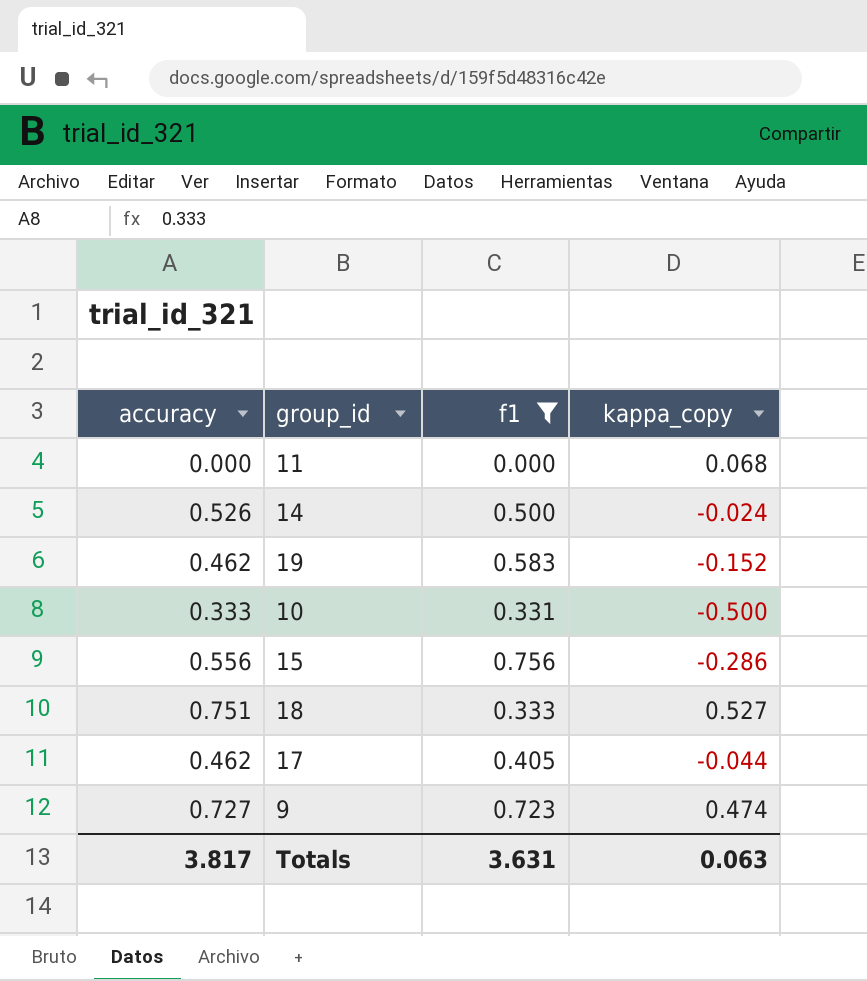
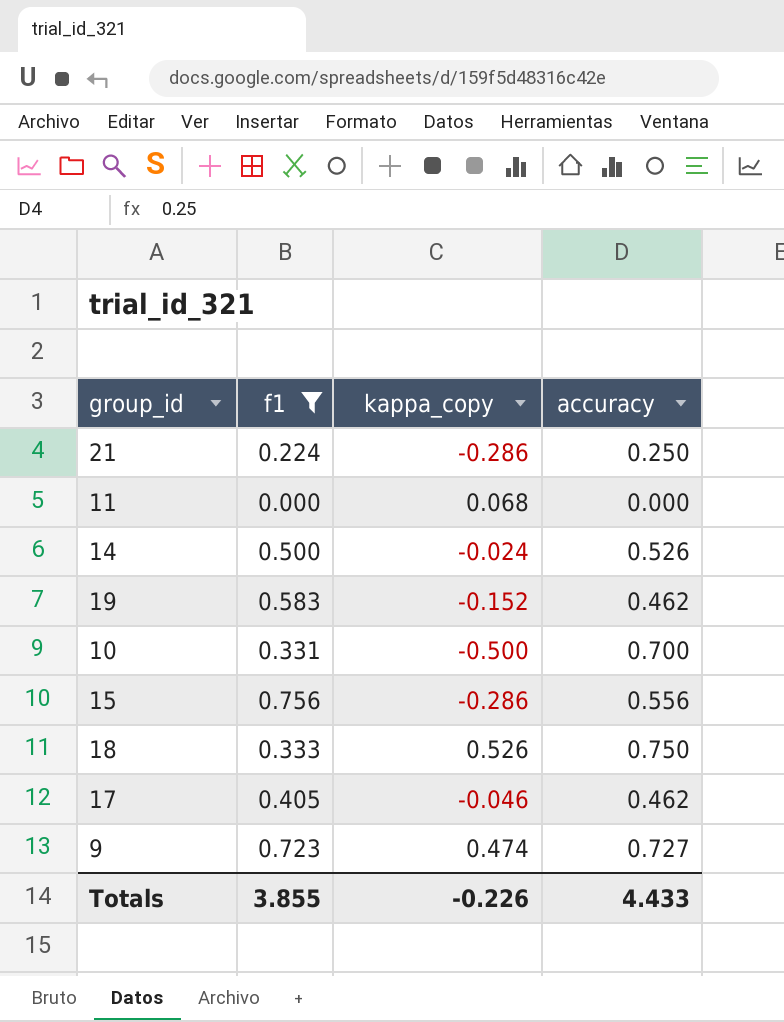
column accuracy | position: 1 -> 4
row 21: none -> 0.224 | -0.286 | 0.250
10 | accuracy: 0.333 -> 0.700
18 | kappa_copy: 0.527 -> 0.526
18 | accuracy: 0.751 -> 0.750
17 | kappa_copy: -0.044 -> -0.046
Totals | f1: 3.631 -> 3.855
Totals | kappa_copy: 0.063 -> -0.226
Totals | accuracy: 3.817 -> 4.433

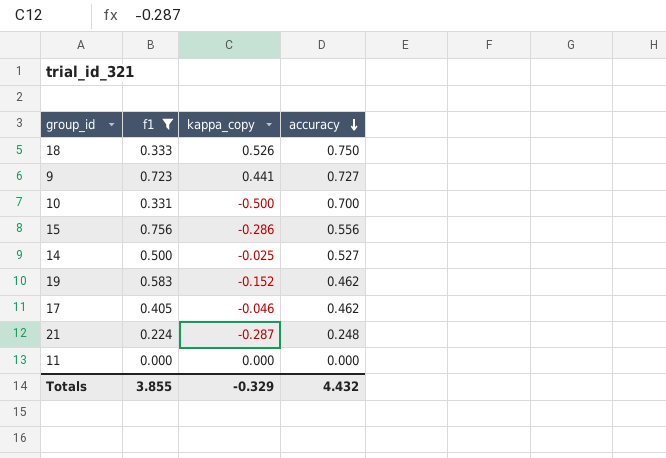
row order: none -> accuracy descending
9 | kappa_copy: 0.474 -> 0.441
14 | kappa_copy: -0.024 -> -0.025
14 | accuracy: 0.526 -> 0.527
21 | kappa_copy: -0.286 -> -0.287
21 | accuracy: 0.250 -> 0.248
11 | kappa_copy: 0.068 -> 0.000
Totals | kappa_copy: -0.226 -> -0.329
Totals | accuracy: 4.433 -> 4.432

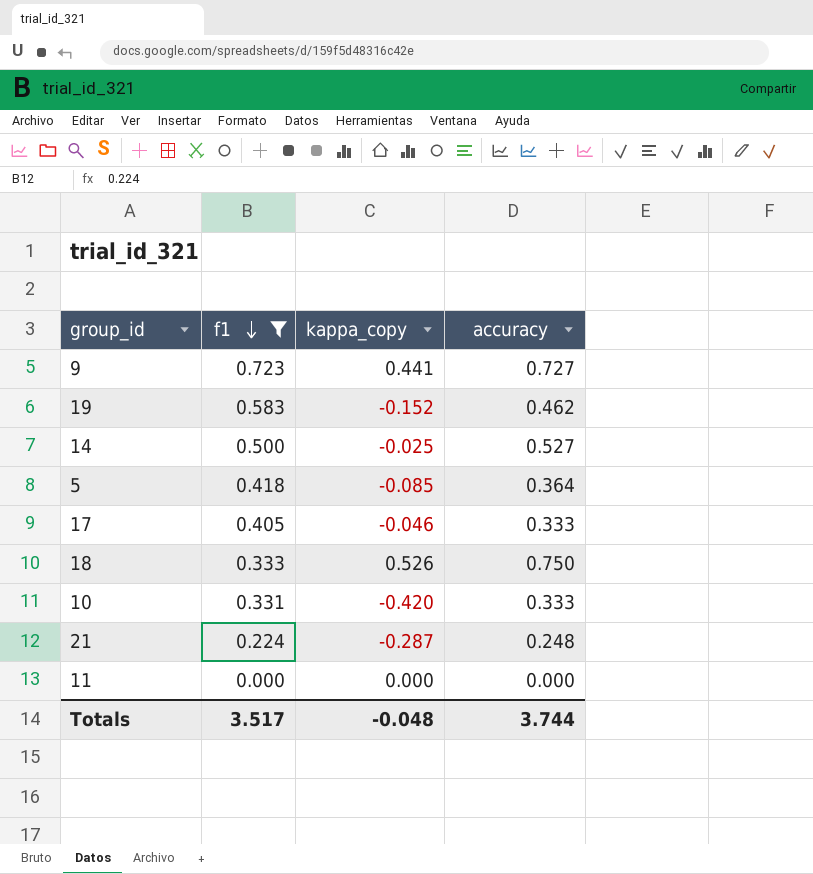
row order: accuracy descending -> f1 descending
row 15: 0.756 | -0.286 | 0.556 -> none
row 5: none -> 0.418 | -0.085 | 0.364
17 | accuracy: 0.462 -> 0.333
10 | kappa_copy: -0.500 -> -0.420
10 | accuracy: 0.700 -> 0.333
Totals | f1: 3.855 -> 3.517
Totals | kappa_copy: -0.329 -> -0.048
Totals | accuracy: 4.432 -> 3.744

